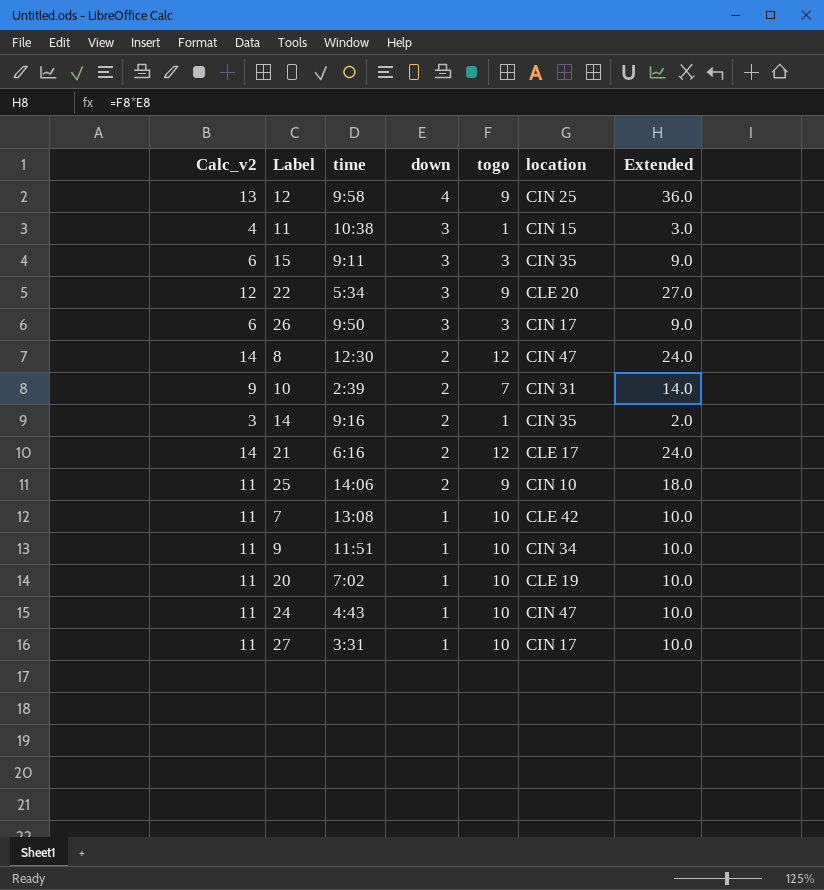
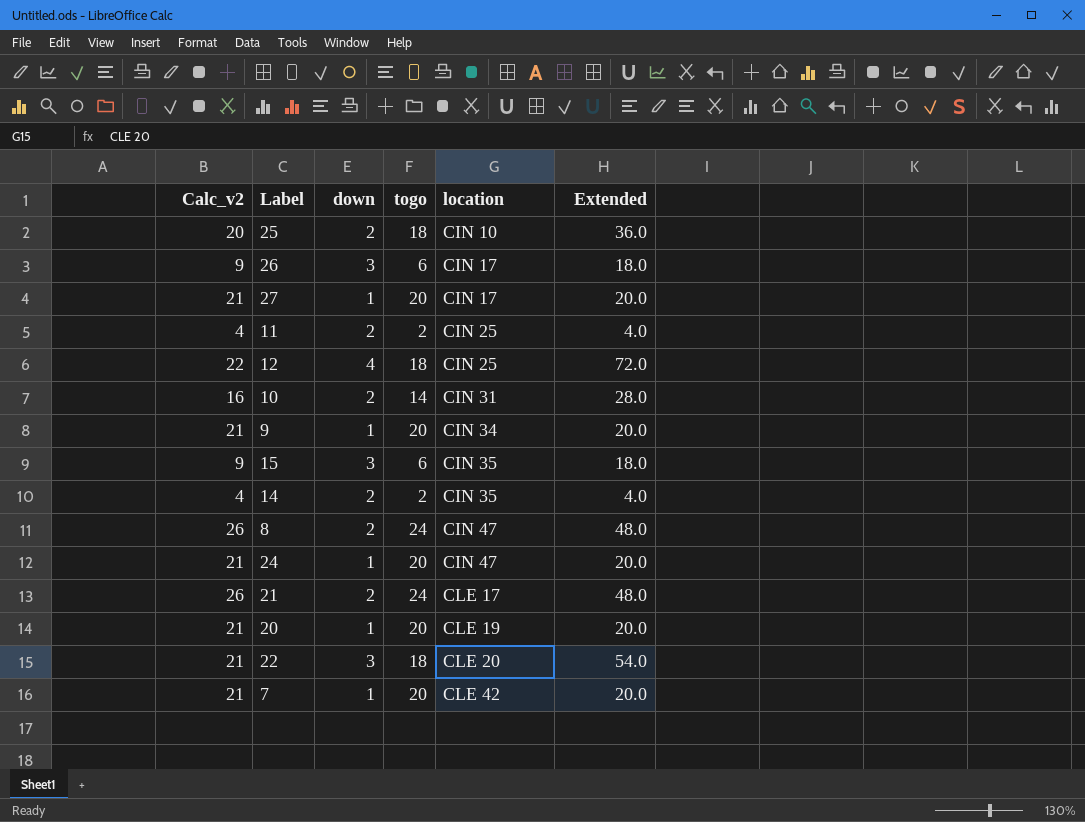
row order: down descending -> location ascending
column time | position: 3 -> none
25 | Calc_v2: 11 -> 20
25 | togo: 9 -> 18
25 | Extended: 18.0 -> 36.0
26 | Calc_v2: 6 -> 9
26 | togo: 3 -> 6
26 | Extended: 9.0 -> 18.0
27 | Calc_v2: 11 -> 21
27 | togo: 10 -> 20
27 | Extended: 10.0 -> 20.0
11 | down: 3 -> 2
11 | togo: 1 -> 2
11 | location: CIN 15 -> CIN 25
11 | Extended: 3.0 -> 4.0
12 | Calc_v2: 13 -> 22
12 | togo: 9 -> 18
12 | Extended: 36.0 -> 72.0
10 | Calc_v2: 9 -> 16
10 | togo: 7 -> 14
10 | Extended: 14.0 -> 28.0
9 | Calc_v2: 11 -> 21
9 | togo: 10 -> 20
9 | Extended: 10.0 -> 20.0
15 | Calc_v2: 6 -> 9
15 | togo: 3 -> 6
15 | Extended: 9.0 -> 18.0
14 | Calc_v2: 3 -> 4
14 | togo: 1 -> 2
14 | Extended: 2.0 -> 4.0
8 | Calc_v2: 14 -> 26
8 | togo: 12 -> 24
8 | Extended: 24.0 -> 48.0
24 | Calc_v2: 11 -> 21
24 | togo: 10 -> 20
24 | Extended: 10.0 -> 20.0
21 | Calc_v2: 14 -> 26
21 | togo: 12 -> 24
21 | Extended: 24.0 -> 48.0
20 | Calc_v2: 11 -> 21
20 | togo: 10 -> 20
20 | Extended: 10.0 -> 20.0
22 | Calc_v2: 12 -> 21
22 | togo: 9 -> 18
22 | Extended: 27.0 -> 54.0
7 | Calc_v2: 11 -> 21
7 | togo: 10 -> 20
7 | Extended: 10.0 -> 20.0

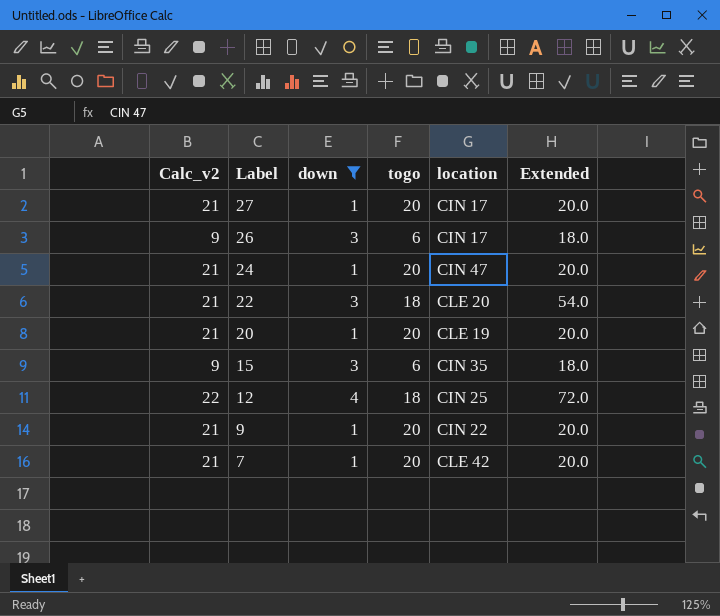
filter: none -> down != 2
row order: location ascending -> Label descending
9 | location: CIN 34 -> CIN 22

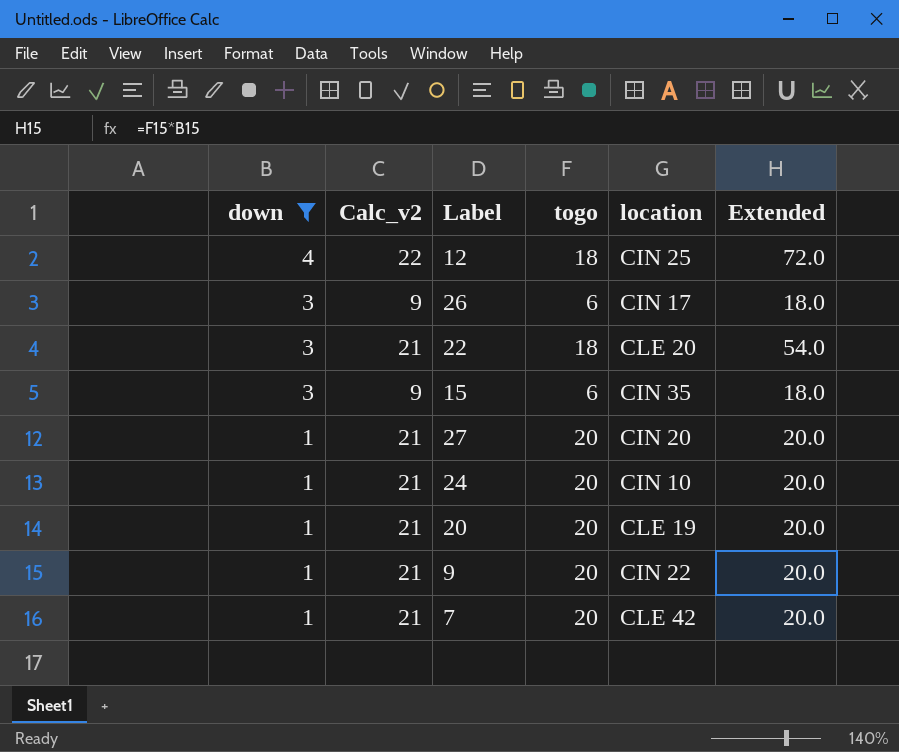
row order: Label descending -> down descending
column down | position: 3 -> 1
27 | location: CIN 17 -> CIN 20
24 | location: CIN 47 -> CIN 10

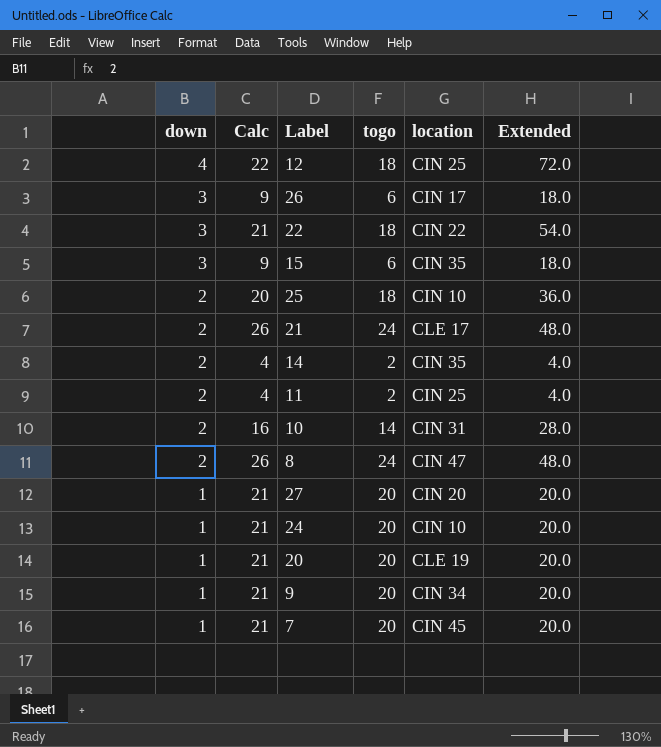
filter: down != 2 -> none
column name: Calc_v2 -> Calc
22 | location: CLE 20 -> CIN 22
9 | location: CIN 22 -> CIN 34
7 | location: CLE 42 -> CIN 45

